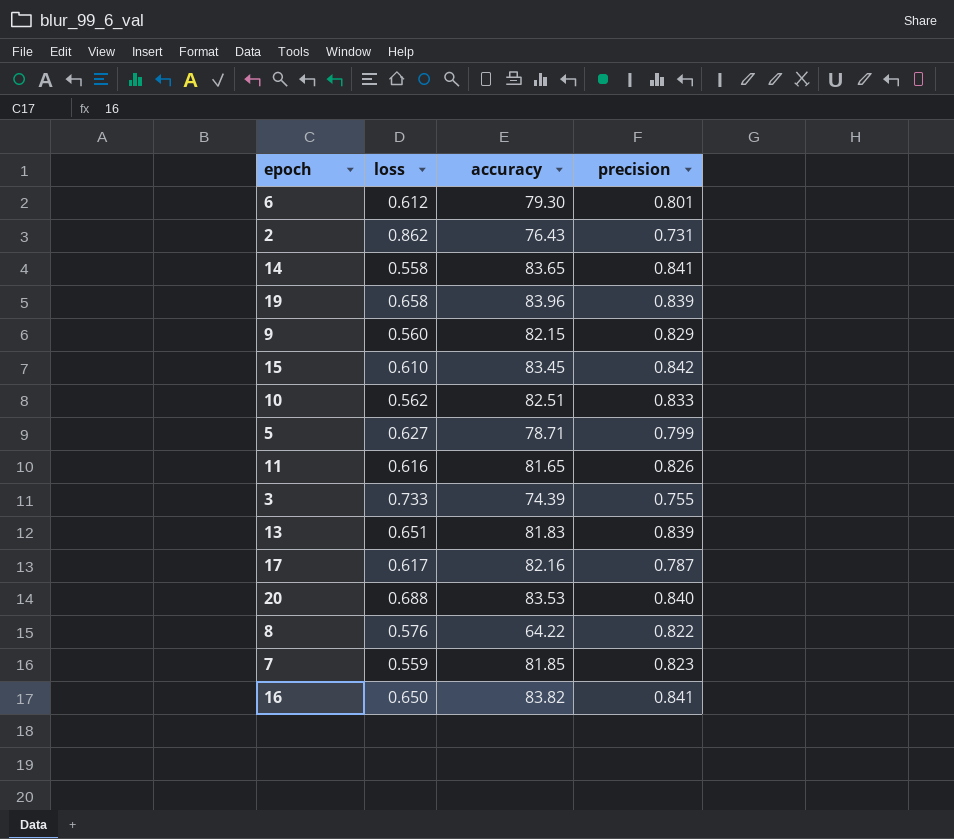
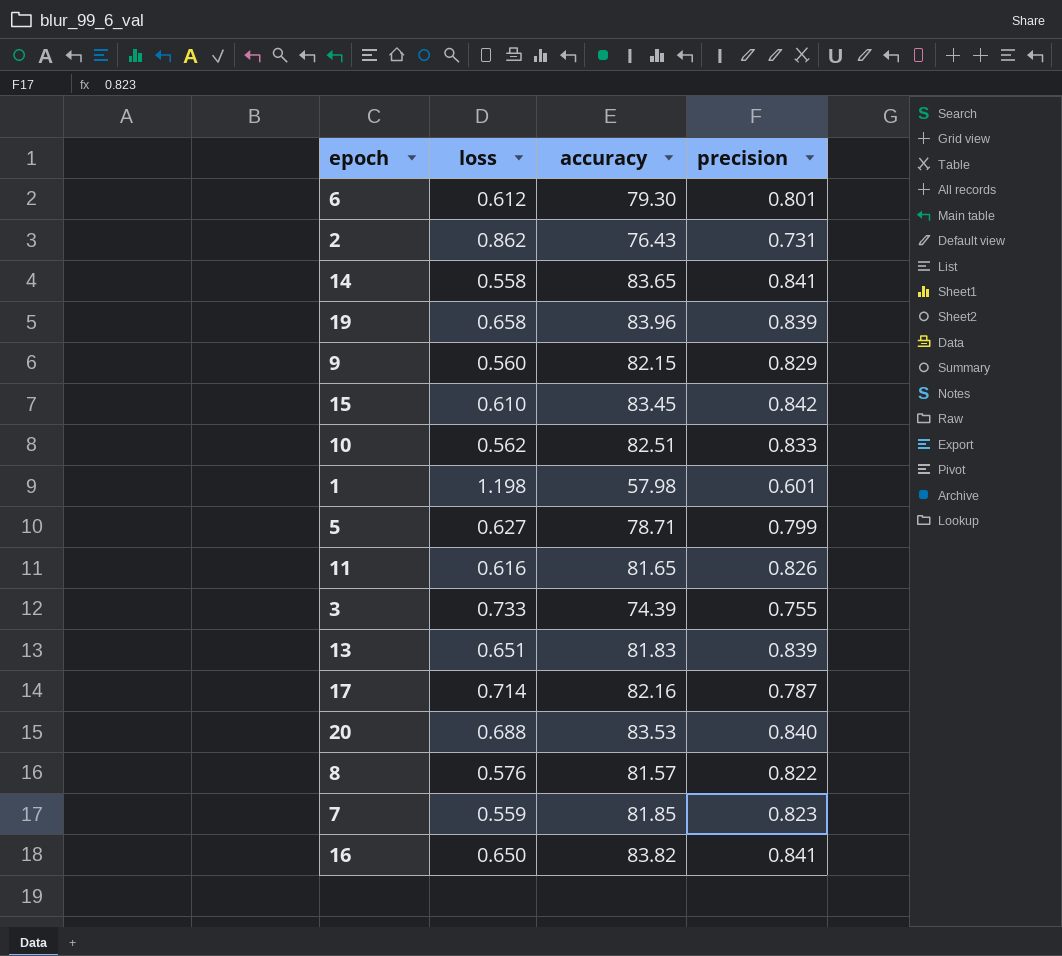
row 1: none -> 1.198 | 57.98 | 0.601
17 | loss: 0.617 -> 0.714
8 | accuracy: 64.22 -> 81.57

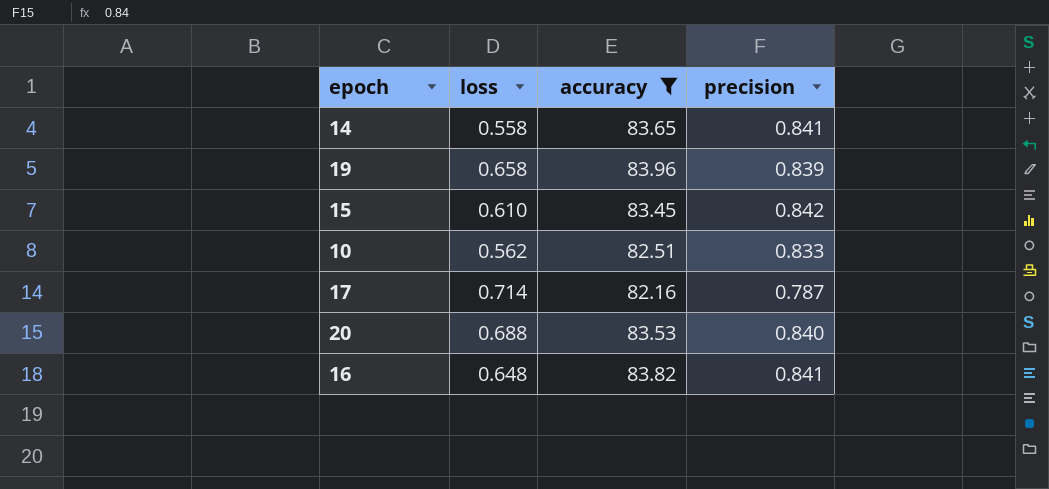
filter: none -> accuracy >= 82.16
16 | loss: 0.650 -> 0.648

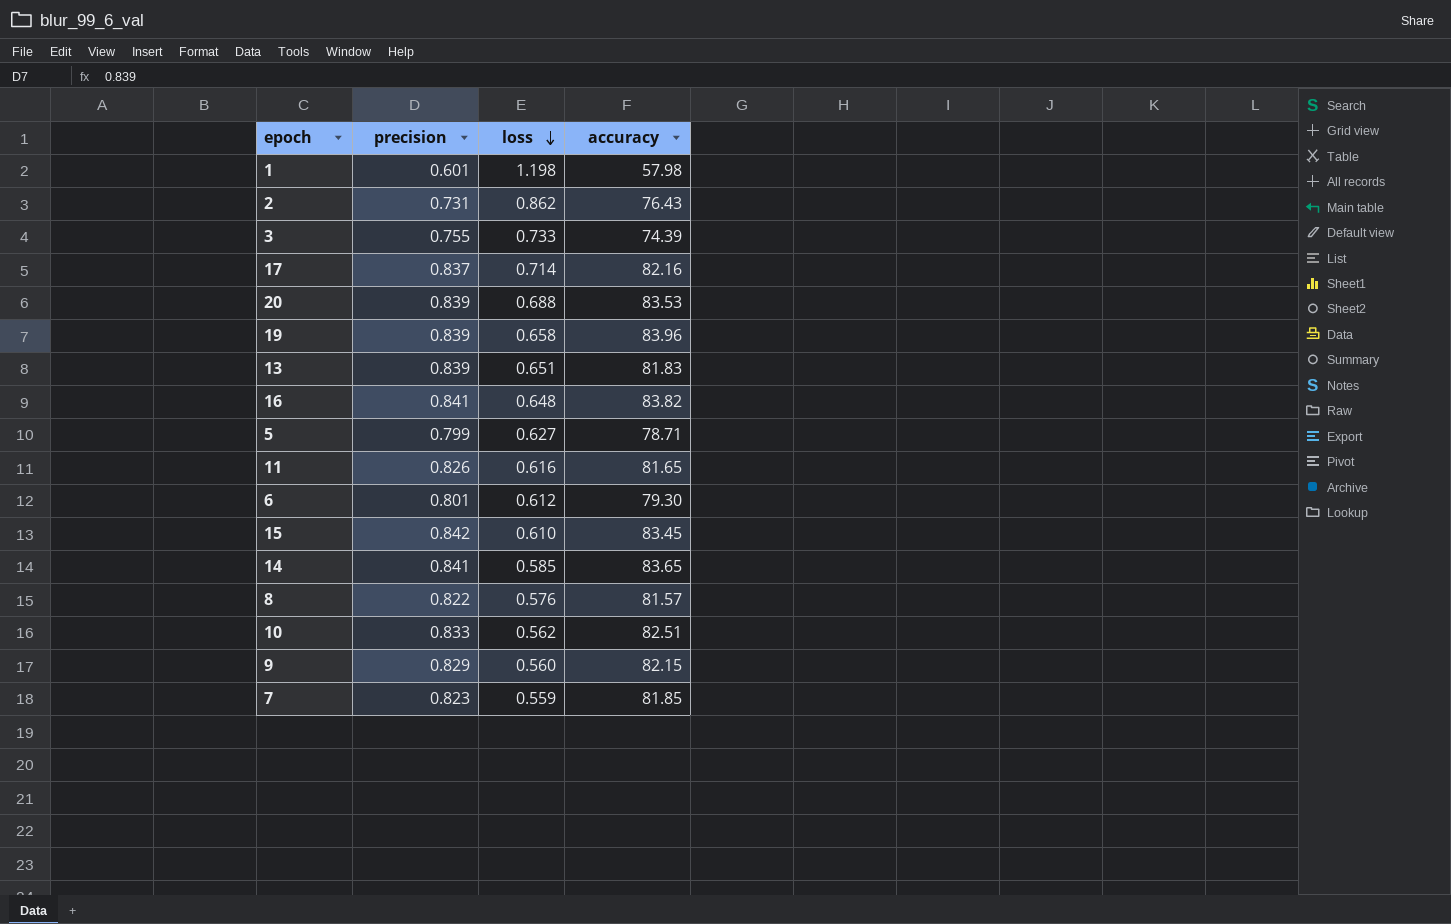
filter: accuracy >= 82.16 -> none
row order: none -> loss descending
column precision | position: 4 -> 2
17 | precision: 0.787 -> 0.837
20 | precision: 0.840 -> 0.839
14 | loss: 0.558 -> 0.585

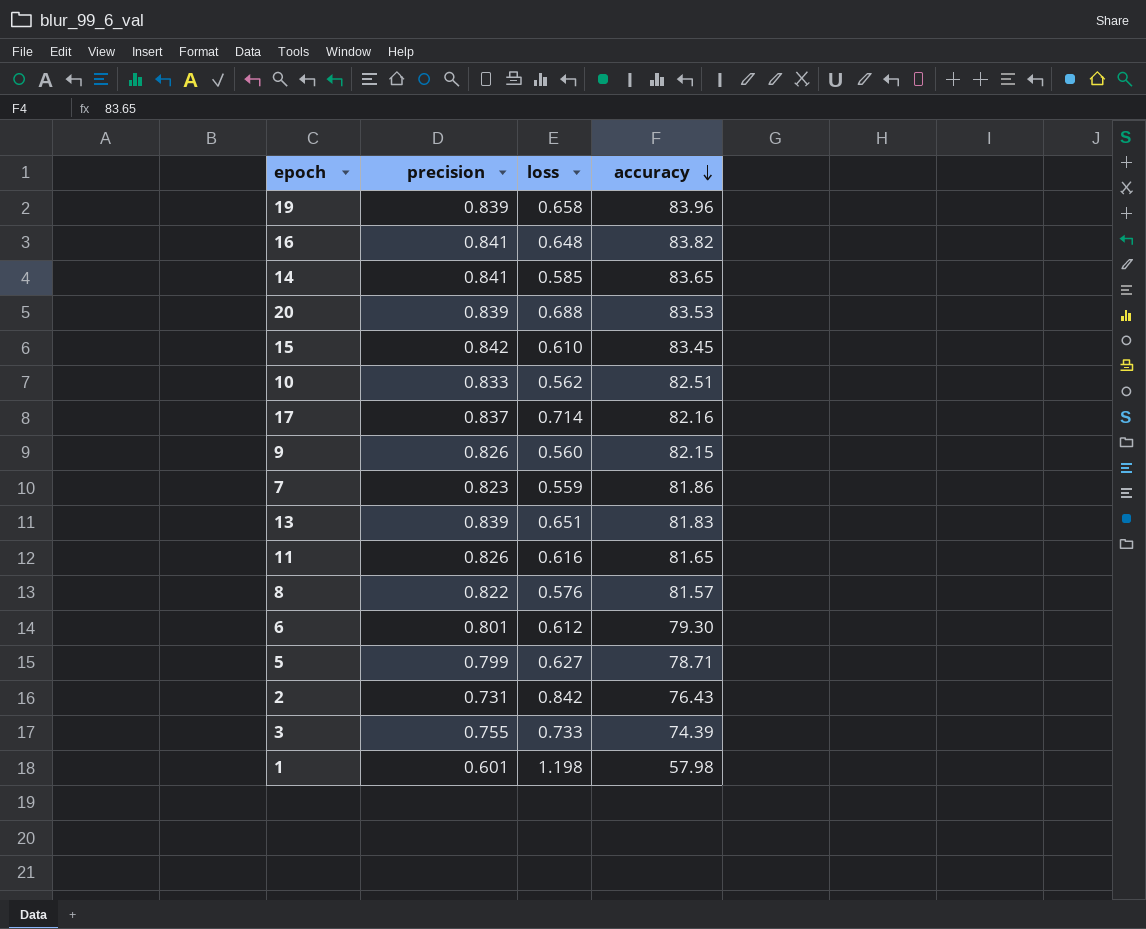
row order: loss descending -> accuracy descending
9 | precision: 0.829 -> 0.826
7 | accuracy: 81.85 -> 81.86
2 | loss: 0.862 -> 0.842

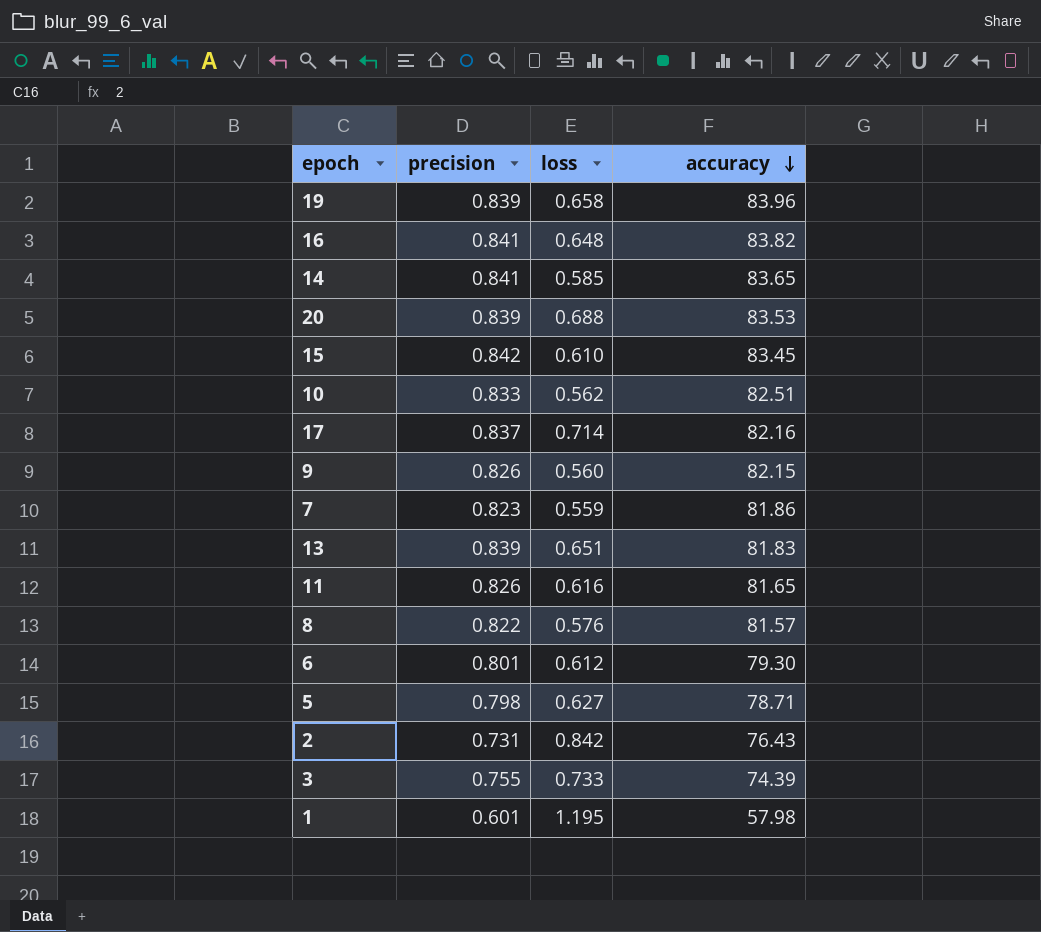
5 | precision: 0.799 -> 0.798
1 | loss: 1.198 -> 1.195

